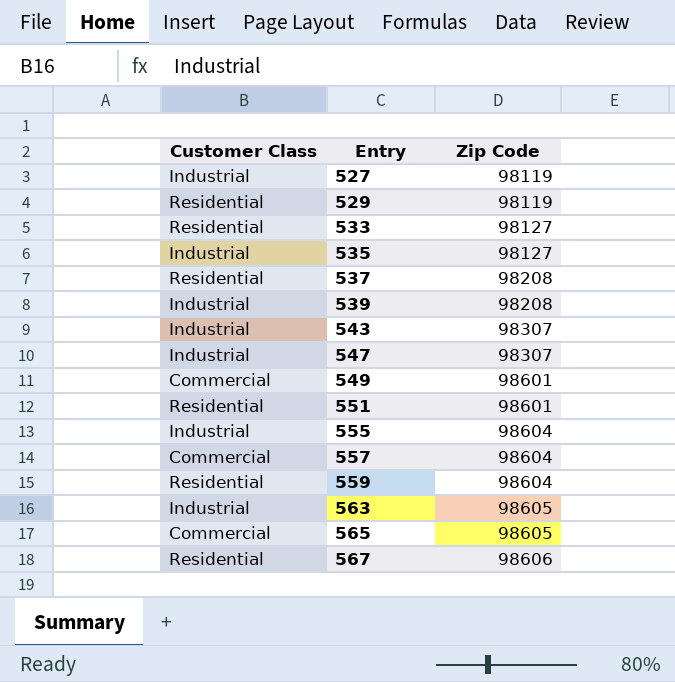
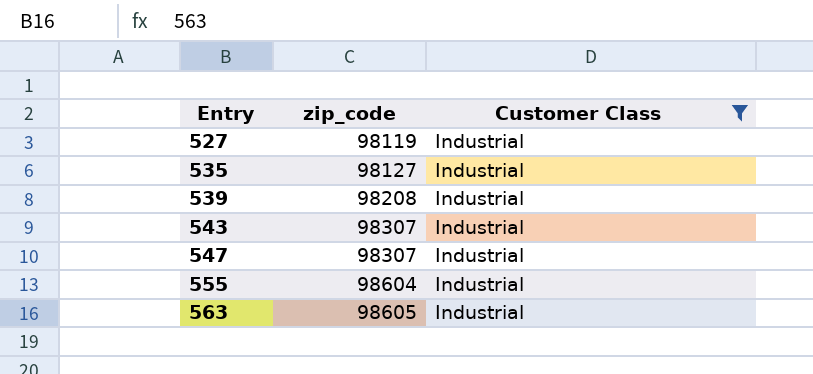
filter: none -> Customer Class = Industrial
column name: Zip Code -> zip_code
column Customer Class | position: 1 -> 3

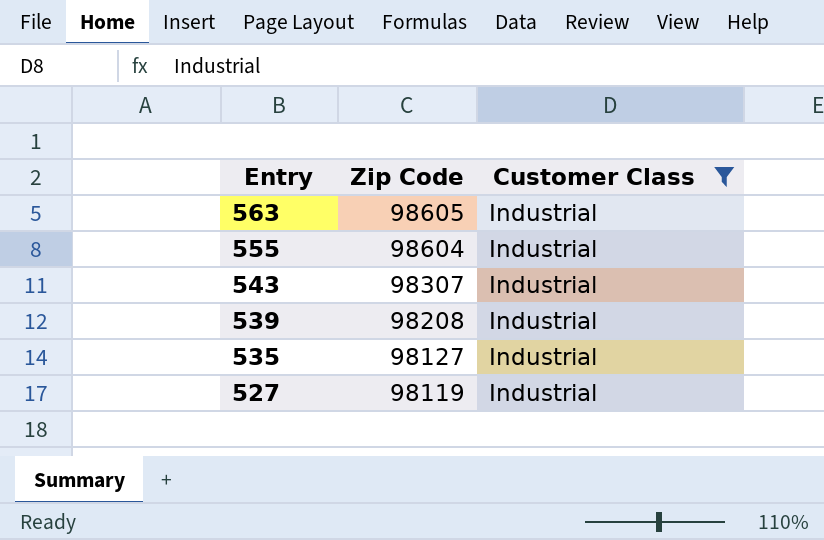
row order: Entry ascending -> Entry descending
column name: zip_code -> Zip Code
row 547: 98307 | Industrial -> none

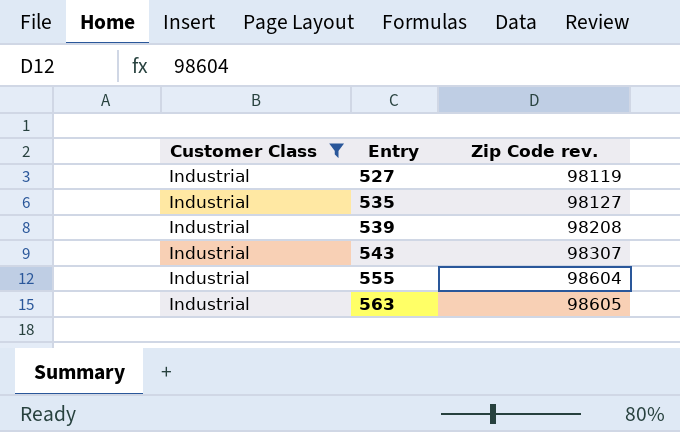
row order: Entry descending -> Entry ascending
column Customer Class | position: 3 -> 1
column name: Zip Code -> Zip Code rev.

